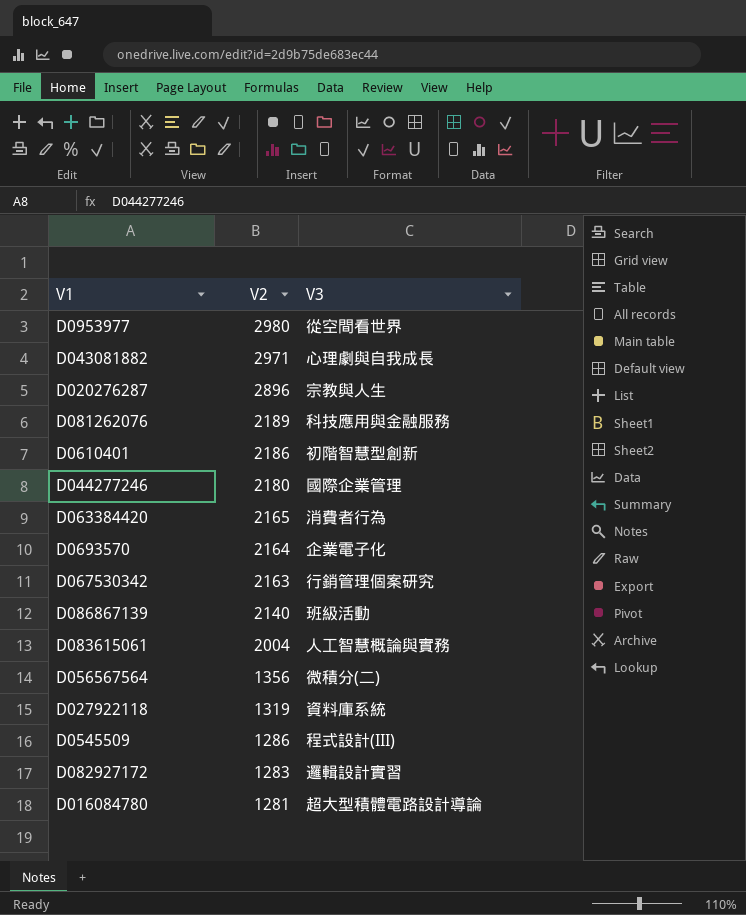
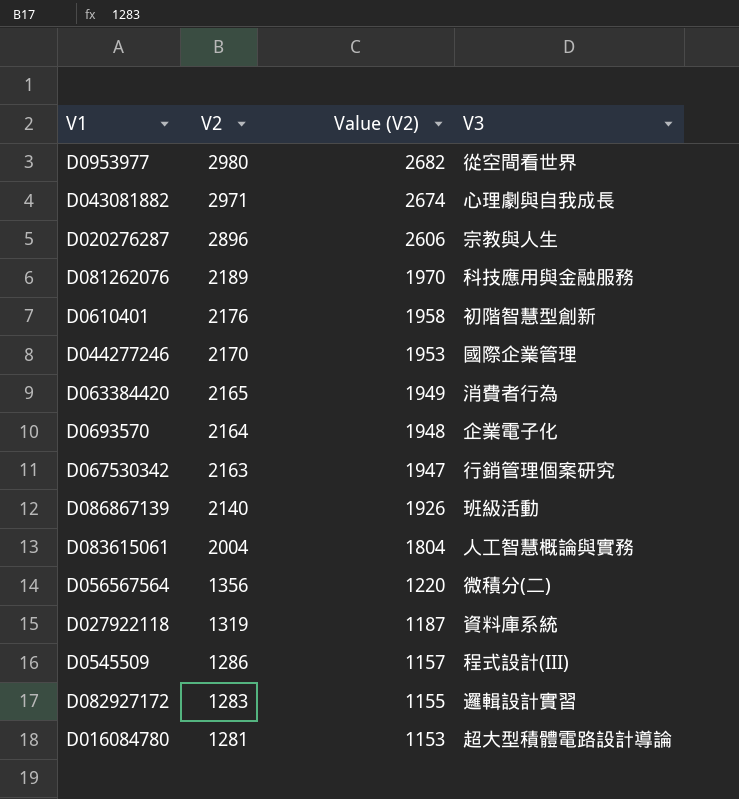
column Value (V2) | formula: none -> [V2] * 0.9
D0610401 | V2: 2186 -> 2176
D044277246 | V2: 2180 -> 2170

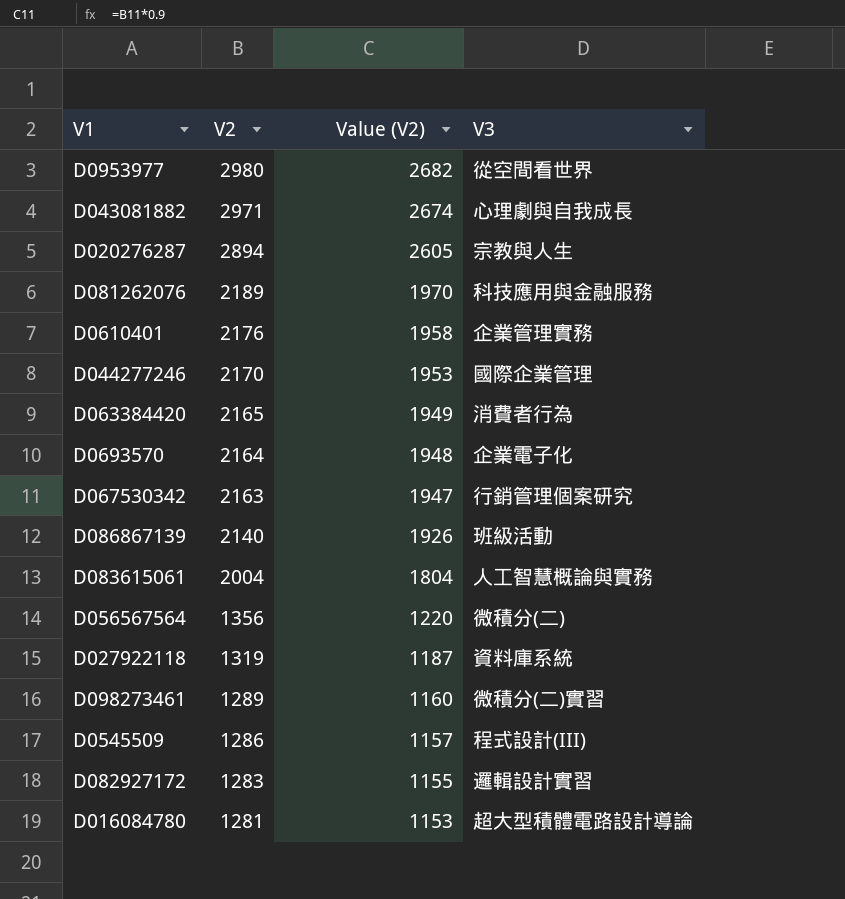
D020276287 | V2: 2896 -> 2894
D020276287 | Value (V2): 2606 -> 2605
D0610401 | V3: 初階智慧型創新 -> 企業管理實務
row D098273461: none -> 1289 | 1160 | 微積分(二)實習

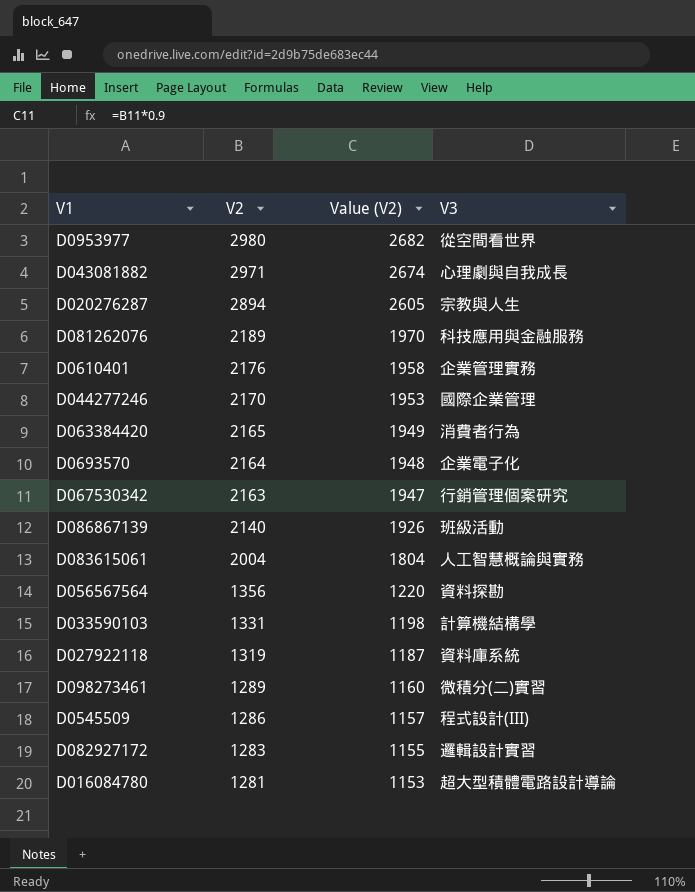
D056567564 | V3: 微積分(二) -> 資料探勘
row D033590103: none -> 1331 | 1198 | 計算機結構學

